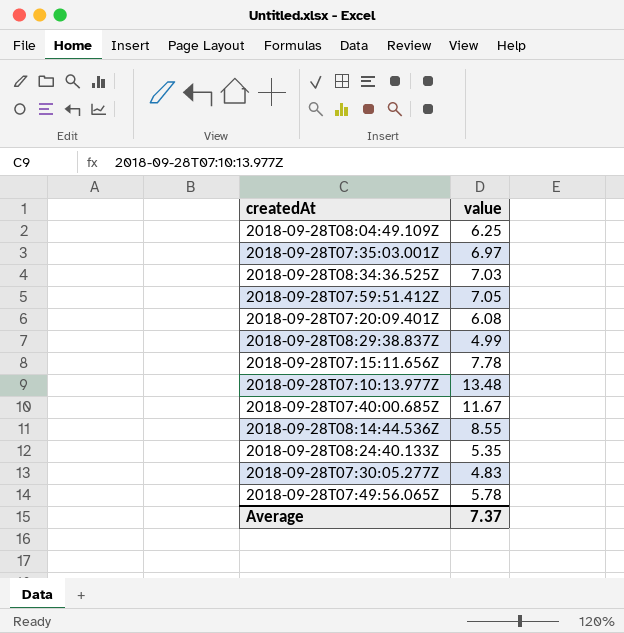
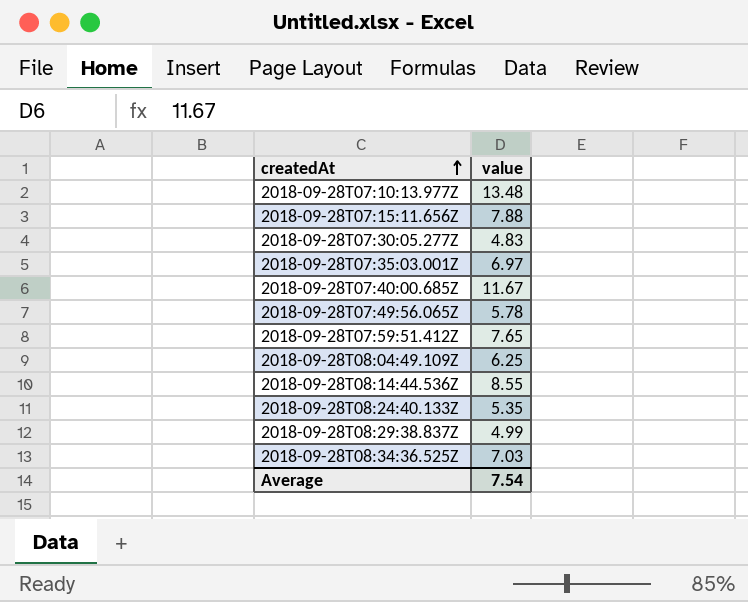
row order: none -> createdAt ascending
row 2018-09-28T07:20:09.401Z: 6.08 -> none
2018-09-28T07:15:11.656Z | value: 7.78 -> 7.88
2018-09-28T07:59:51.412Z | value: 7.05 -> 7.65
Average | value: 7.37 -> 7.54

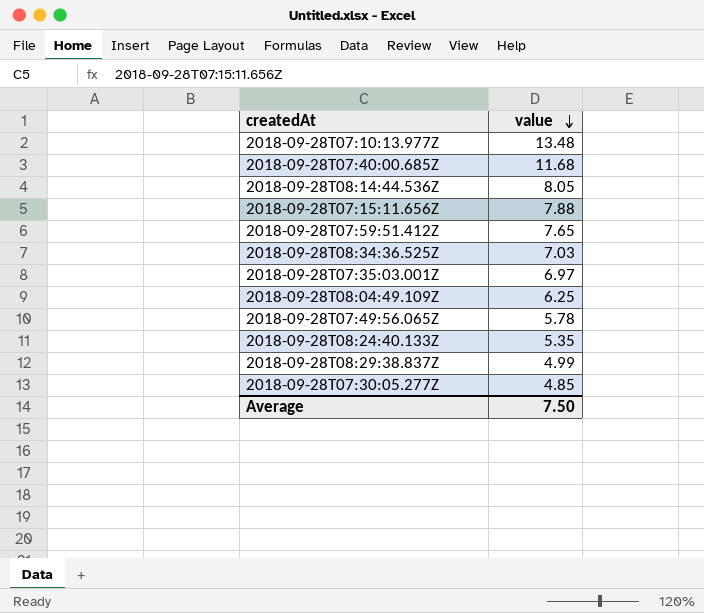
row order: createdAt ascending -> value descending
2018-09-28T07:40:00.685Z | value: 11.67 -> 11.68
2018-09-28T08:14:44.536Z | value: 8.55 -> 8.05
2018-09-28T07:30:05.277Z | value: 4.83 -> 4.85
Average | value: 7.54 -> 7.50

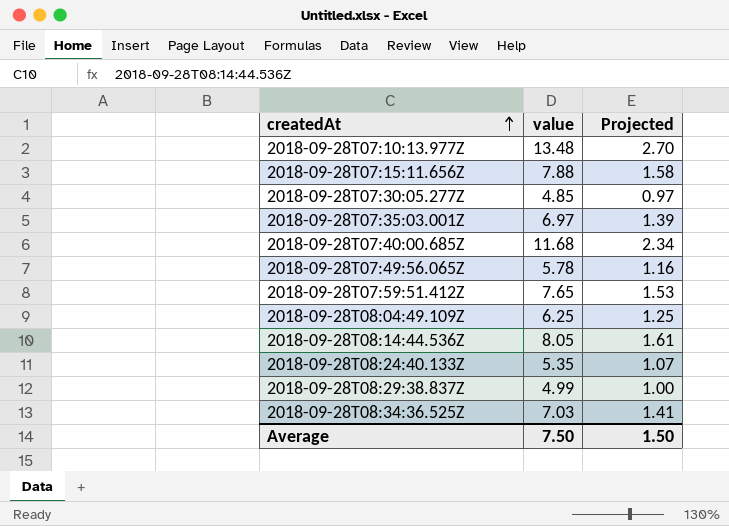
row order: value descending -> createdAt ascending
column Projected | formula: none -> [value] * 0.2

